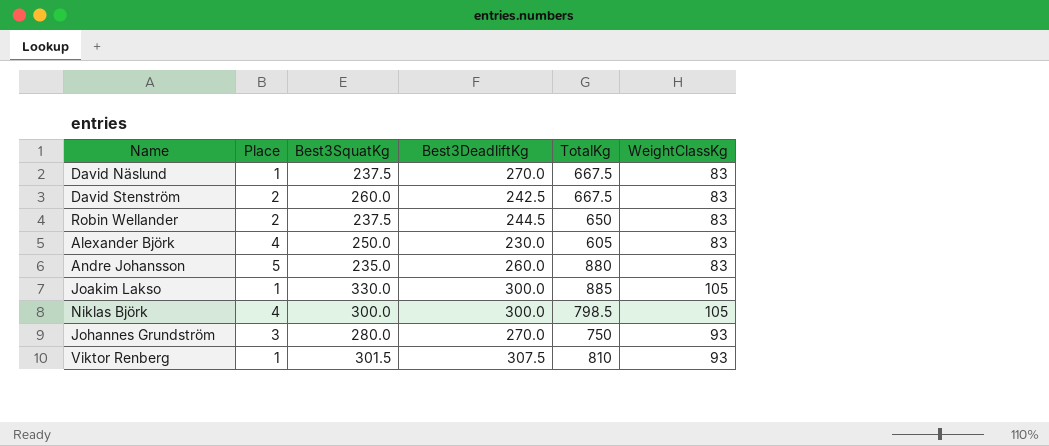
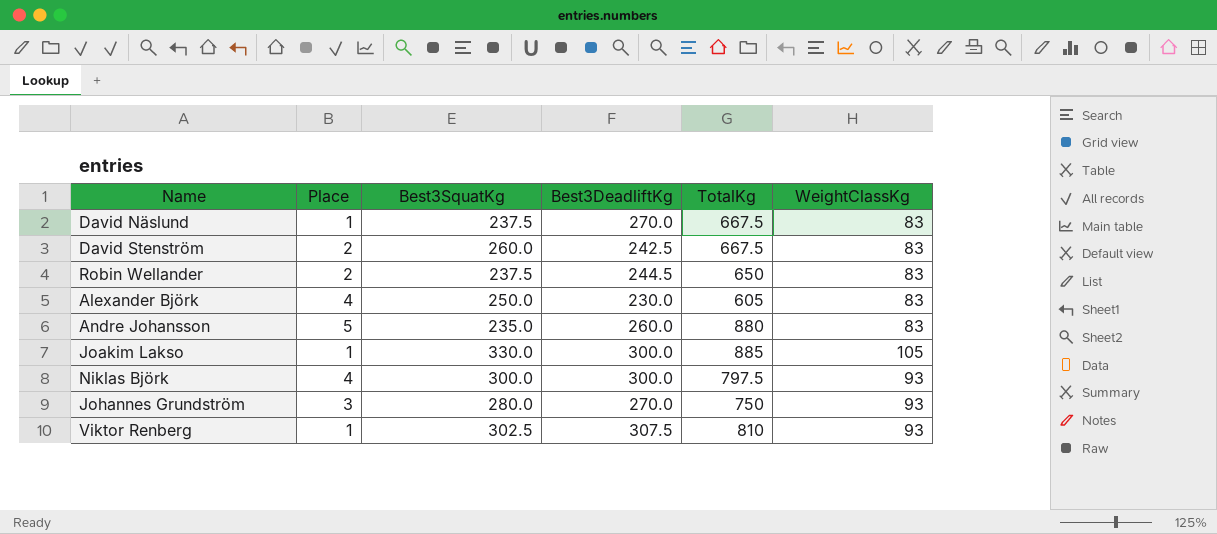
Niklas Björk | TotalKg: 798.5 -> 797.5
Niklas Björk | WeightClassKg: 105 -> 93
Viktor Renberg | Best3SquatKg: 301.5 -> 302.5

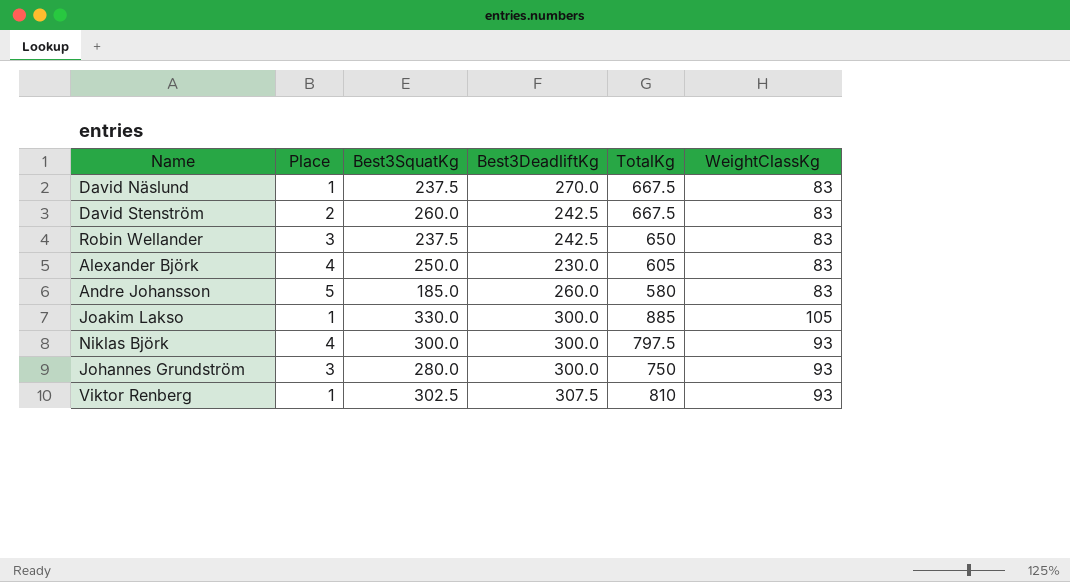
Robin Wellander | Place: 2 -> 3
Robin Wellander | Best3DeadliftKg: 244.5 -> 242.5
Andre Johansson | Best3SquatKg: 235.0 -> 185.0
Andre Johansson | TotalKg: 880 -> 580
Johannes Grundström | Best3DeadliftKg: 270.0 -> 300.0

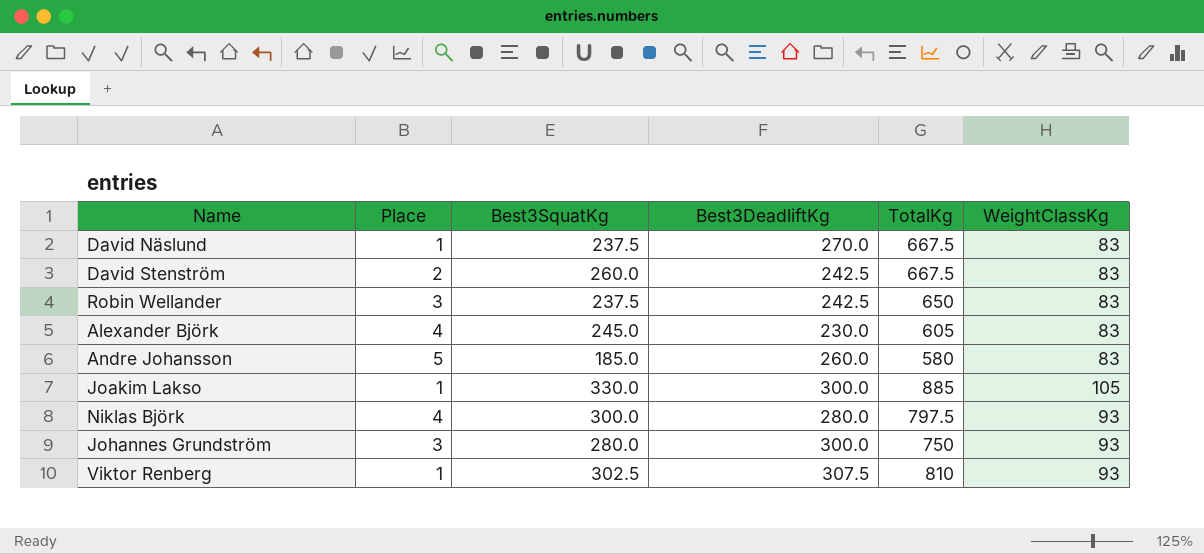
Alexander Björk | Best3SquatKg: 250.0 -> 245.0
Niklas Björk | Best3DeadliftKg: 300.0 -> 280.0

